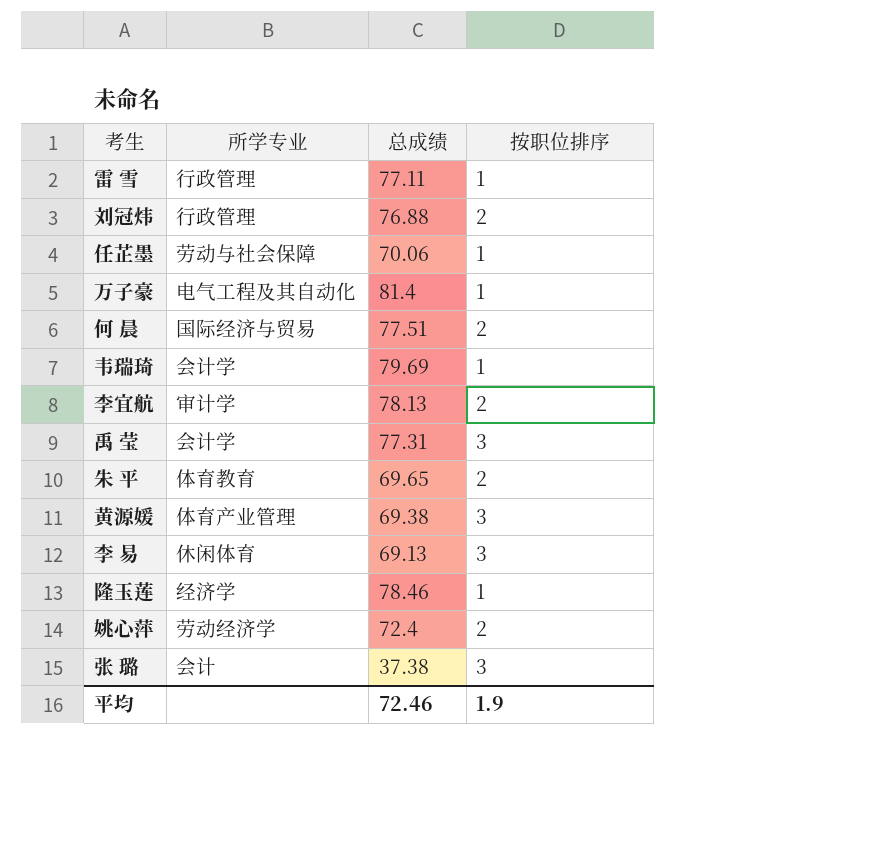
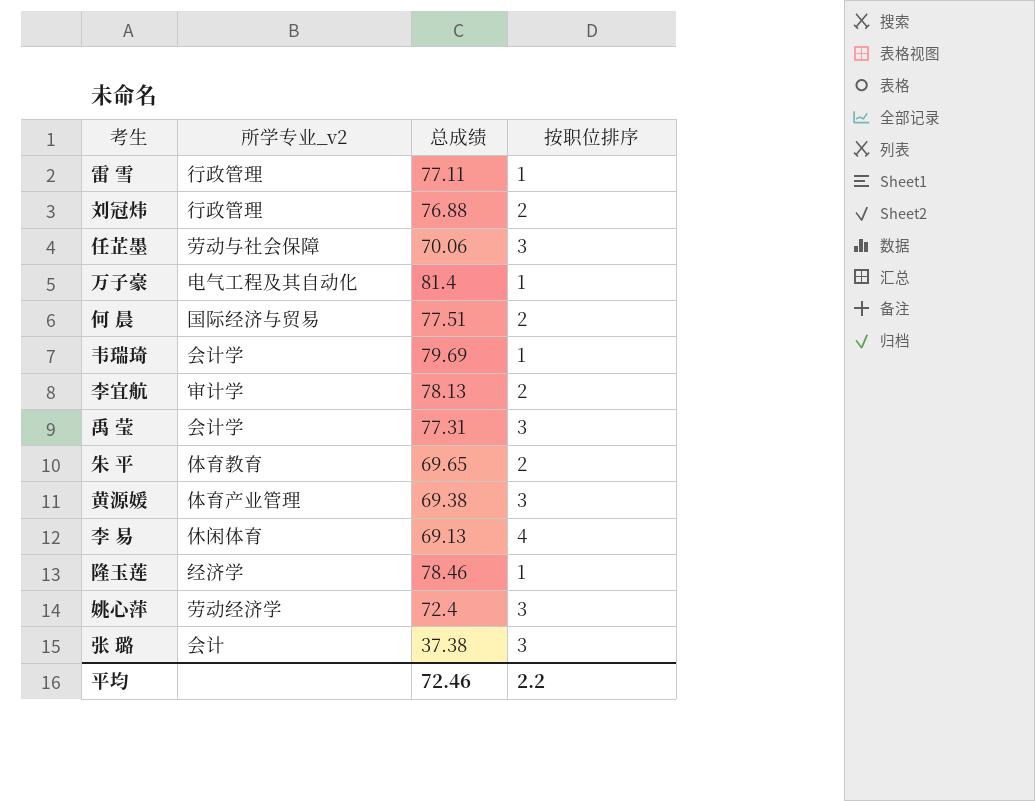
column name: 所学专业 -> 所学专业_v2
任芷墨 | 按职位排序: 1 -> 3
李 易 | 按职位排序: 3 -> 4
姚心萍 | 按职位排序: 2 -> 3
平均 | 按职位排序: 1.9 -> 2.2

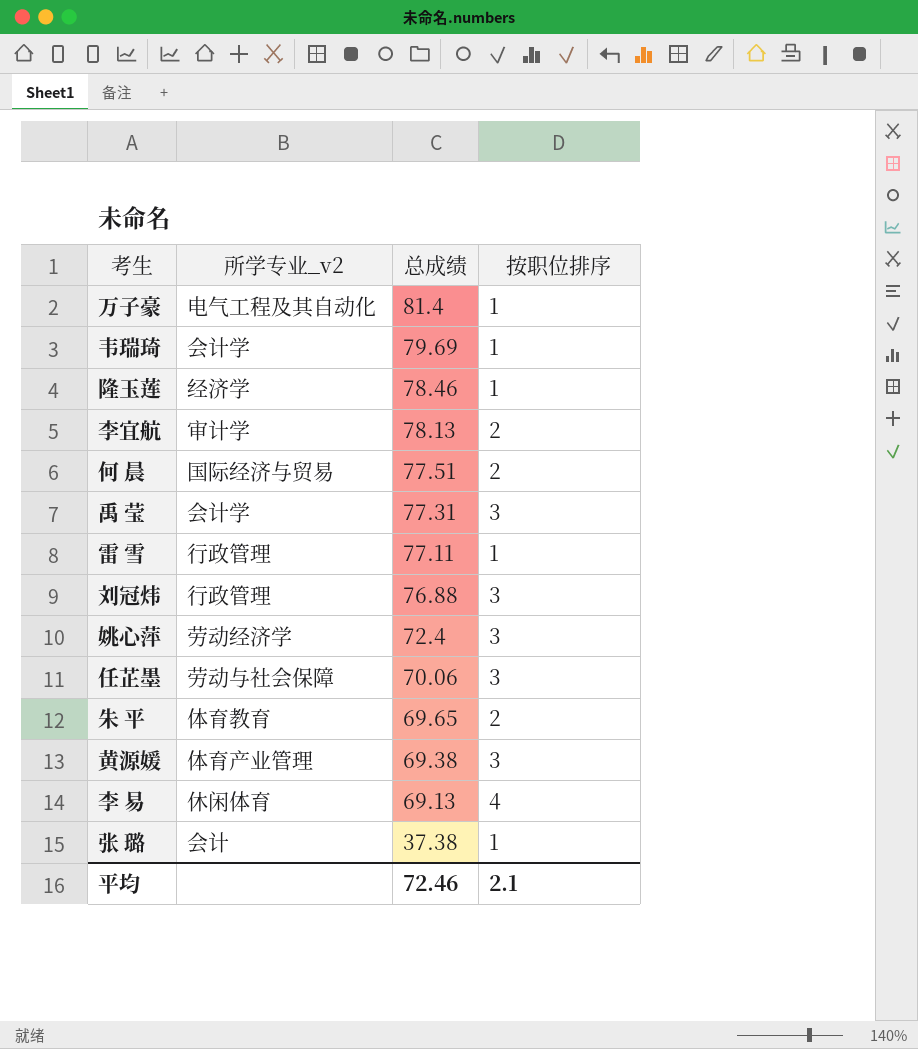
row order: none -> 总成绩 descending
刘冠炜 | 按职位排序: 2 -> 3
张 璐 | 按职位排序: 3 -> 1
平均 | 按职位排序: 2.2 -> 2.1

